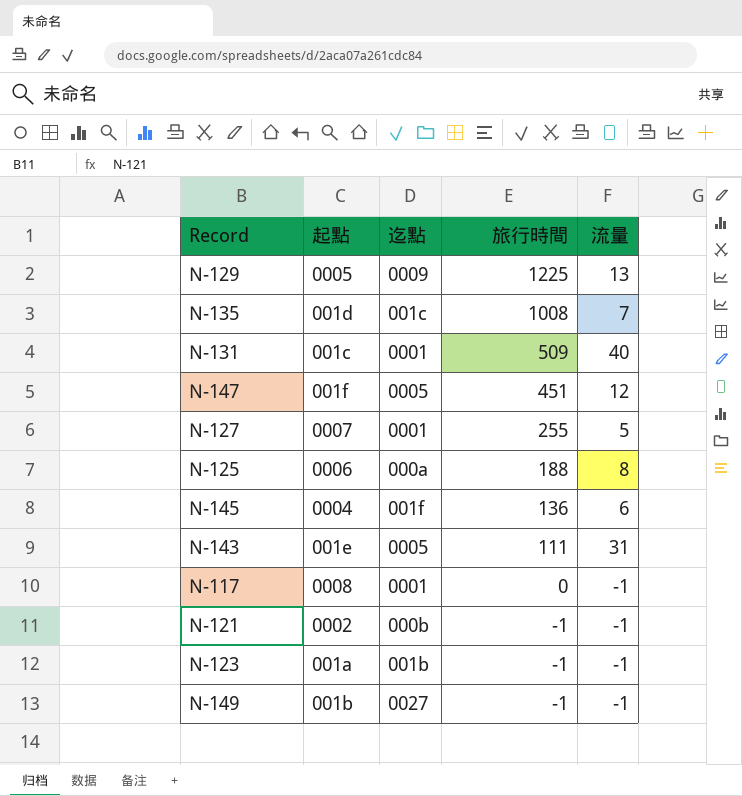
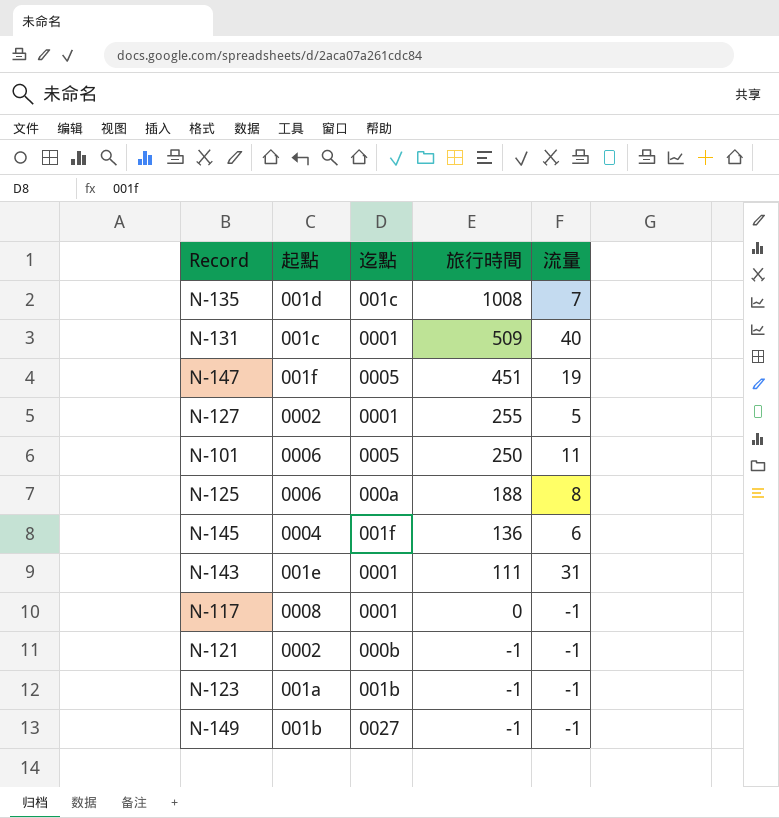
row N-129: 0005 | 0009 | 1225 | 13 -> none
N-147 | 流量: 12 -> 19
N-127 | 起點: 0007 -> 0002
row N-101: none -> 0006 | 0005 | 250 | 11
N-143 | 迄點: 0005 -> 0001

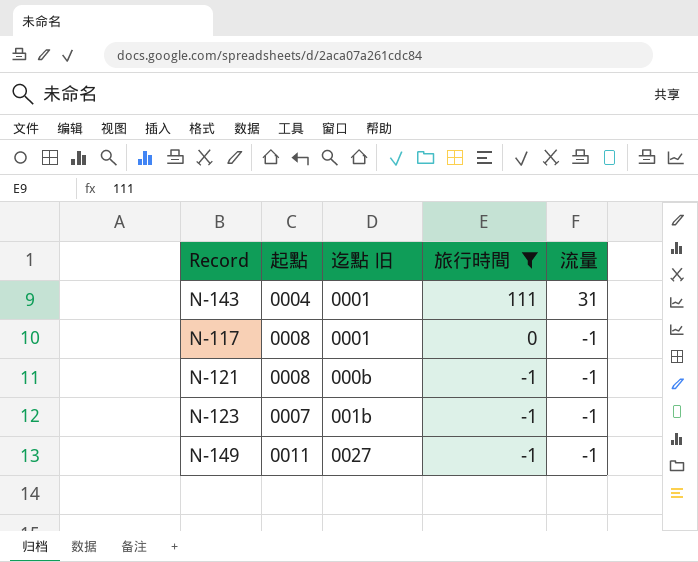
filter: none -> 旅行時間 <= 111
column name: 迄點 -> 迄點 旧
N-143 | 起點: 001e -> 0004
N-121 | 起點: 0002 -> 0008
N-123 | 起點: 001a -> 0007
N-149 | 起點: 001b -> 0011

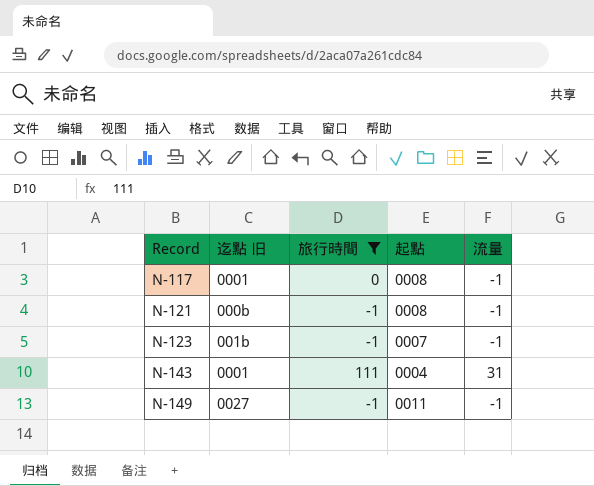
row order: 旅行時間 descending -> Record ascending
column 起點 | position: 2 -> 4

